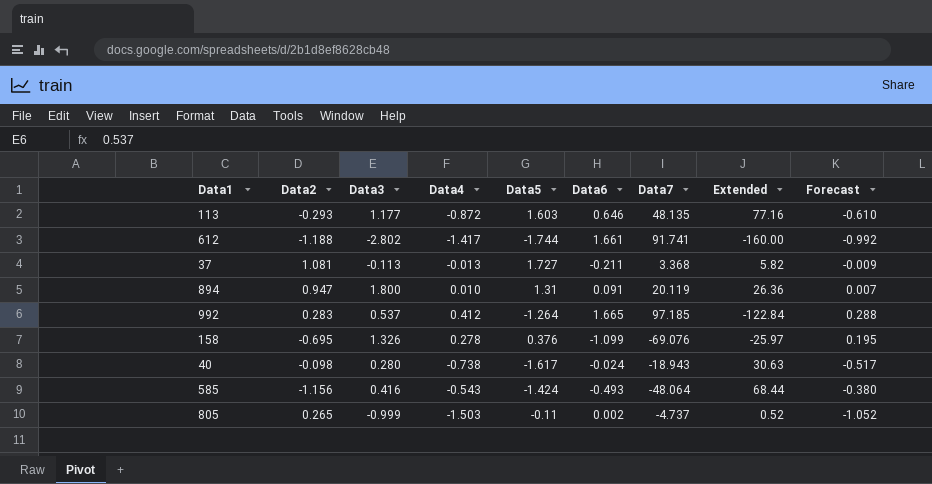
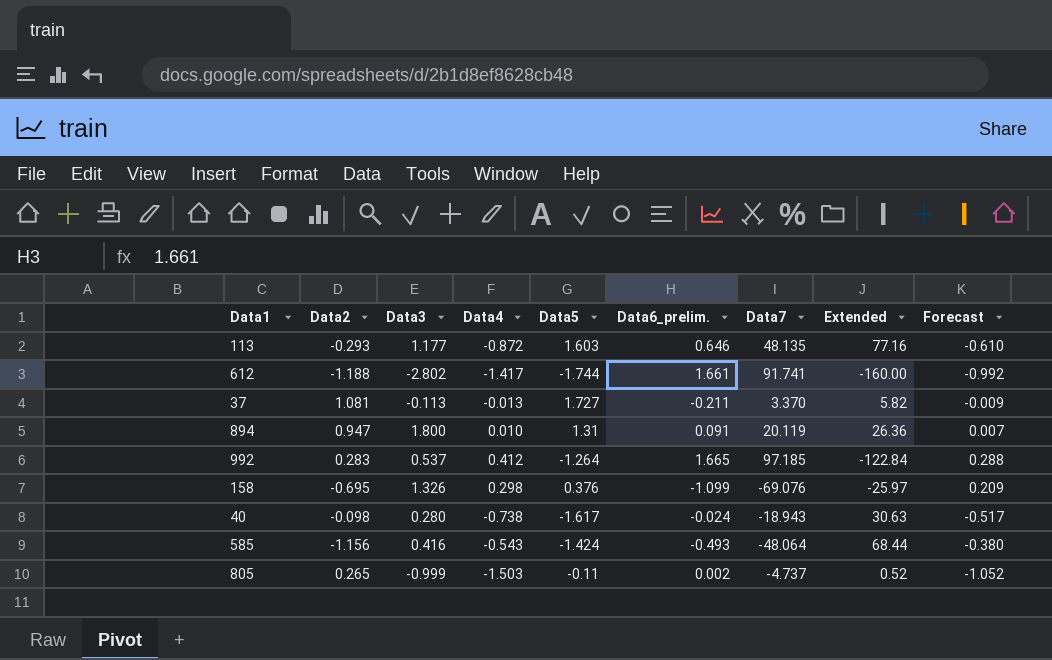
column name: Data6 -> Data6_prelim.
37 | Data7: 3.368 -> 3.370
158 | Data4: 0.278 -> 0.298
158 | Forecast: 0.195 -> 0.209

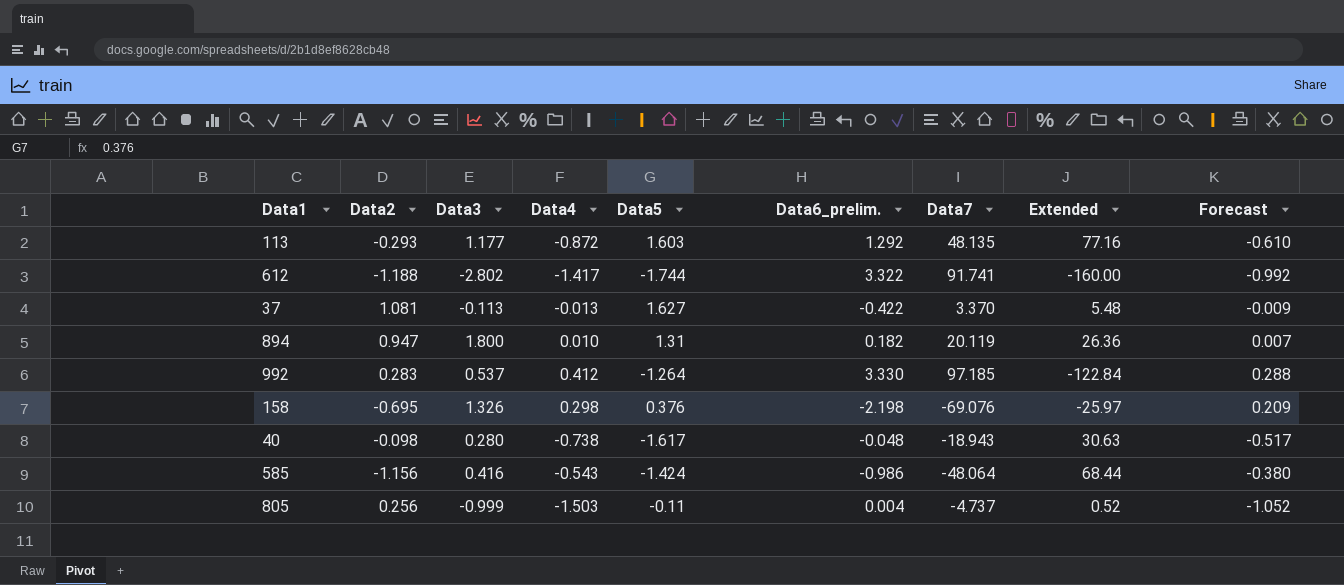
113 | Data6_prelim.: 0.646 -> 1.292
612 | Data6_prelim.: 1.661 -> 3.322
37 | Data5: 1.727 -> 1.627
37 | Data6_prelim.: -0.211 -> -0.422
37 | Extended: 5.82 -> 5.48
894 | Data6_prelim.: 0.091 -> 0.182
992 | Data6_prelim.: 1.665 -> 3.330
158 | Data6_prelim.: -1.099 -> -2.198
40 | Data6_prelim.: -0.024 -> -0.048
585 | Data6_prelim.: -0.493 -> -0.986
805 | Data2: 0.265 -> 0.256
805 | Data6_prelim.: 0.002 -> 0.004

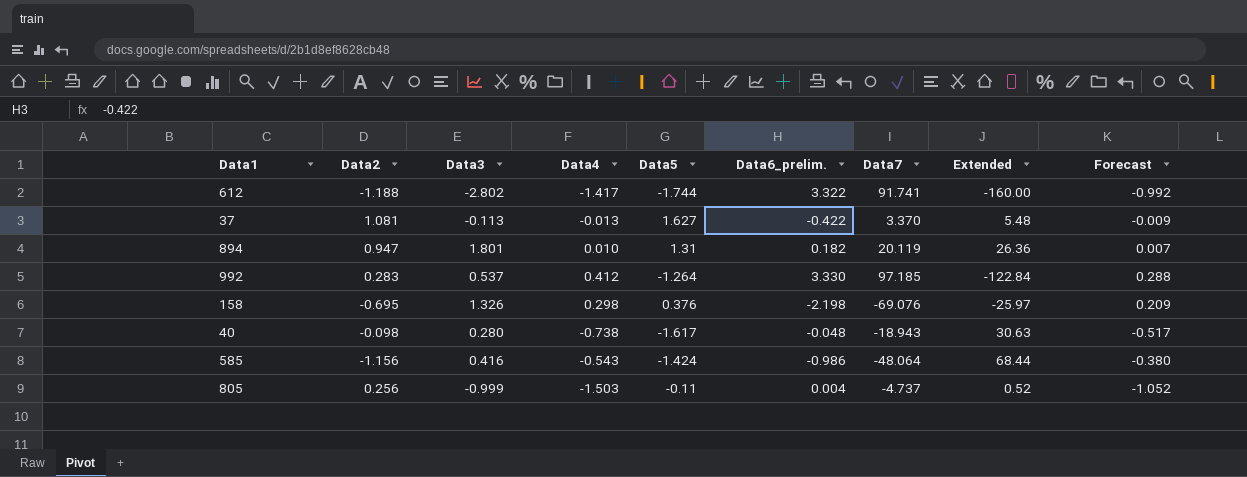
row 113: -0.293 | 1.177 | -0.872 | 1.603 | 1.292 | 48.135 | 77.16 | -0.610 -> none
894 | Data3: 1.800 -> 1.801

